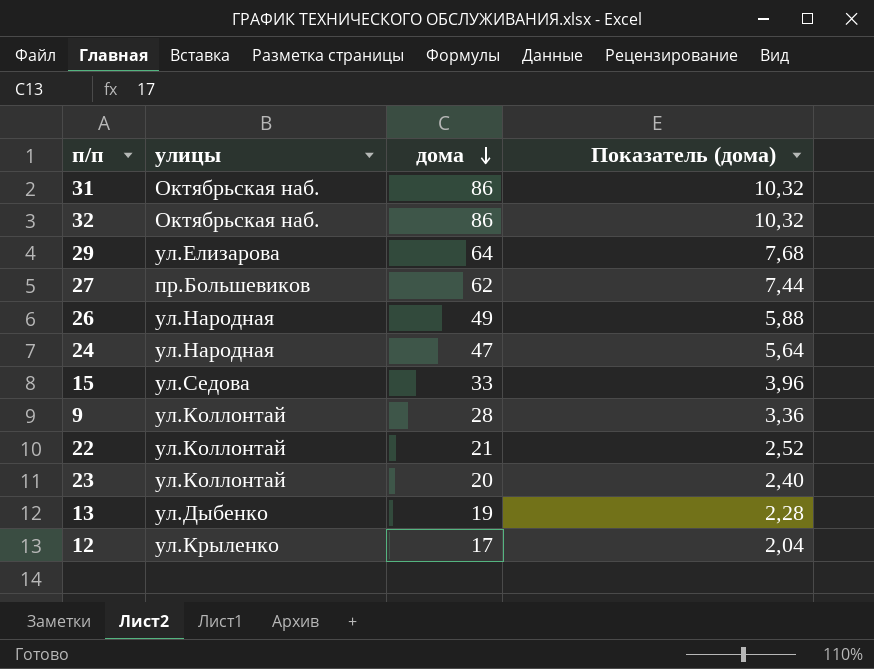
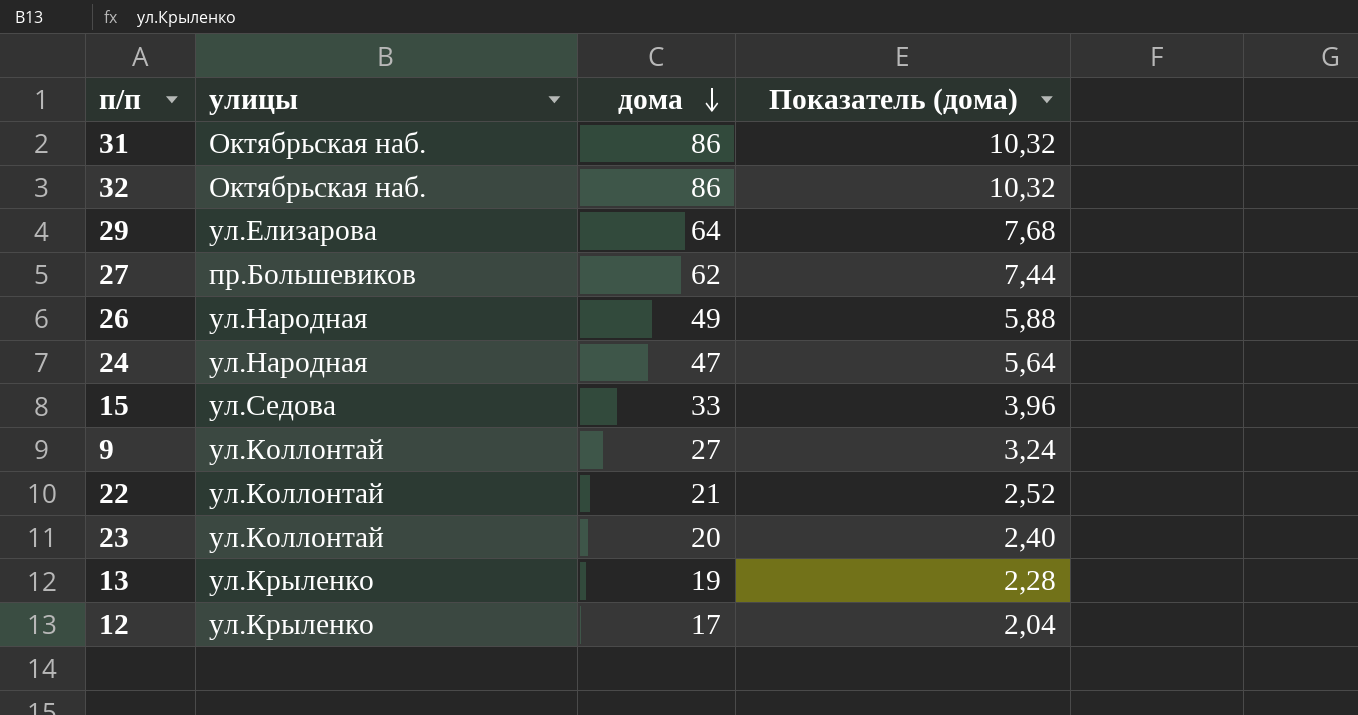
9 | дома: 28 -> 27
9 | Показатель (дома): 3,36 -> 3,24
13 | улицы: ул.Дыбенко -> ул.Крыленко

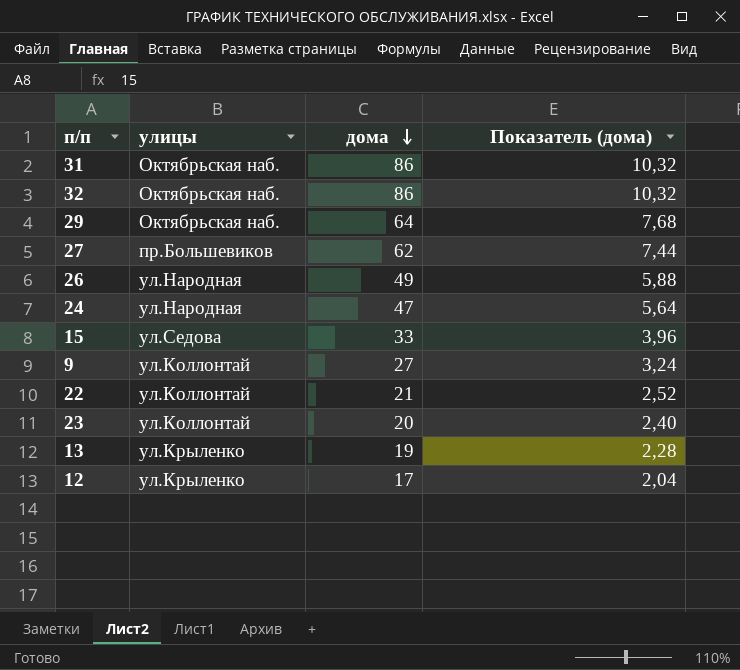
29 | улицы: ул.Елизарова -> Октябрьская наб.

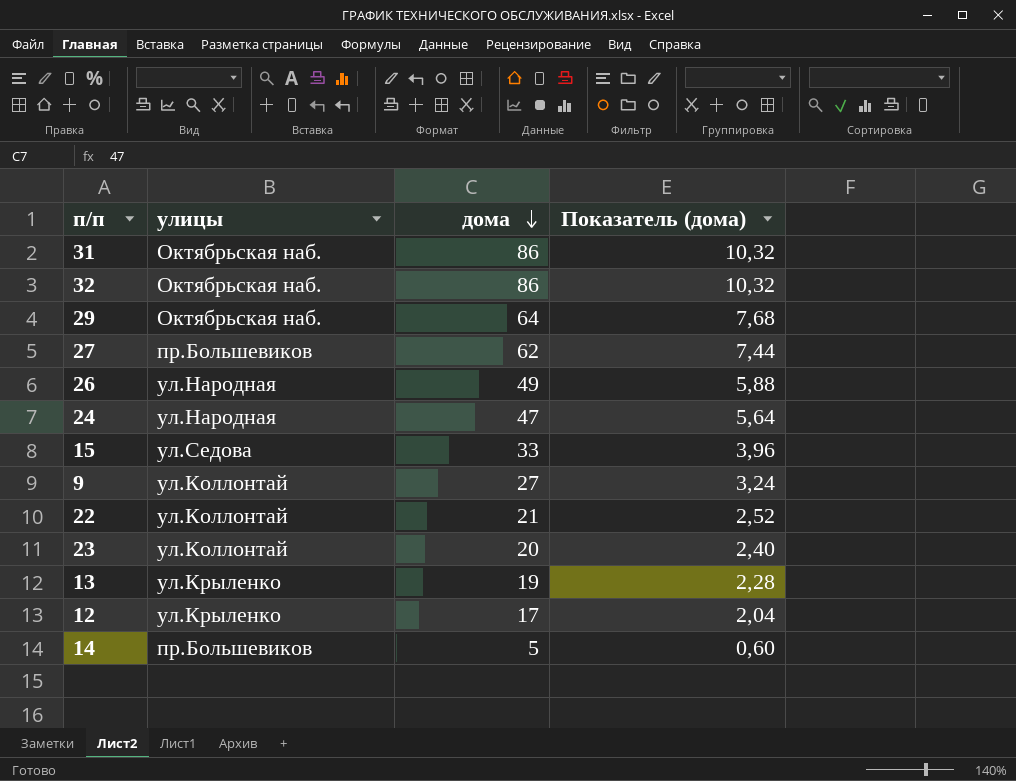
row 14: none -> пр.Большевиков | 5 | 0,60

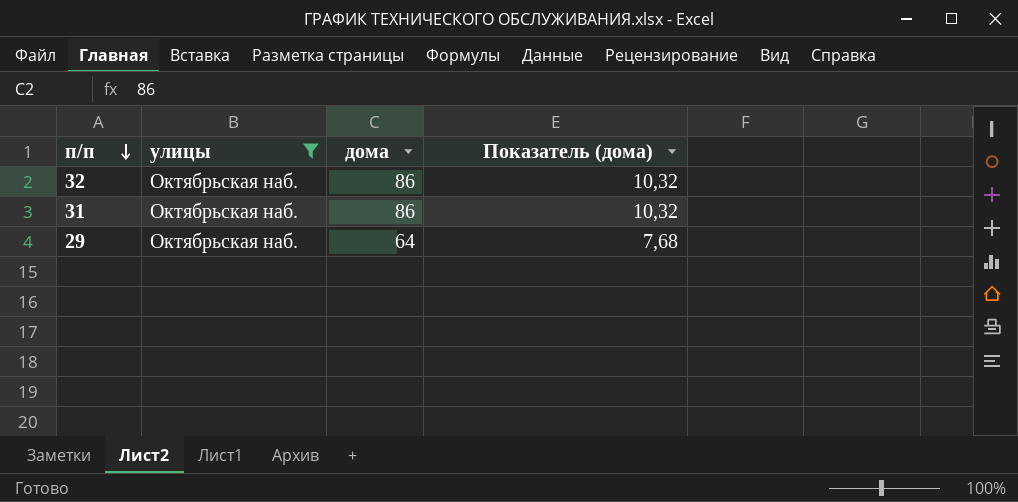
filter: none -> улицы = Октябрьская наб.
row order: дома descending -> п/п descending

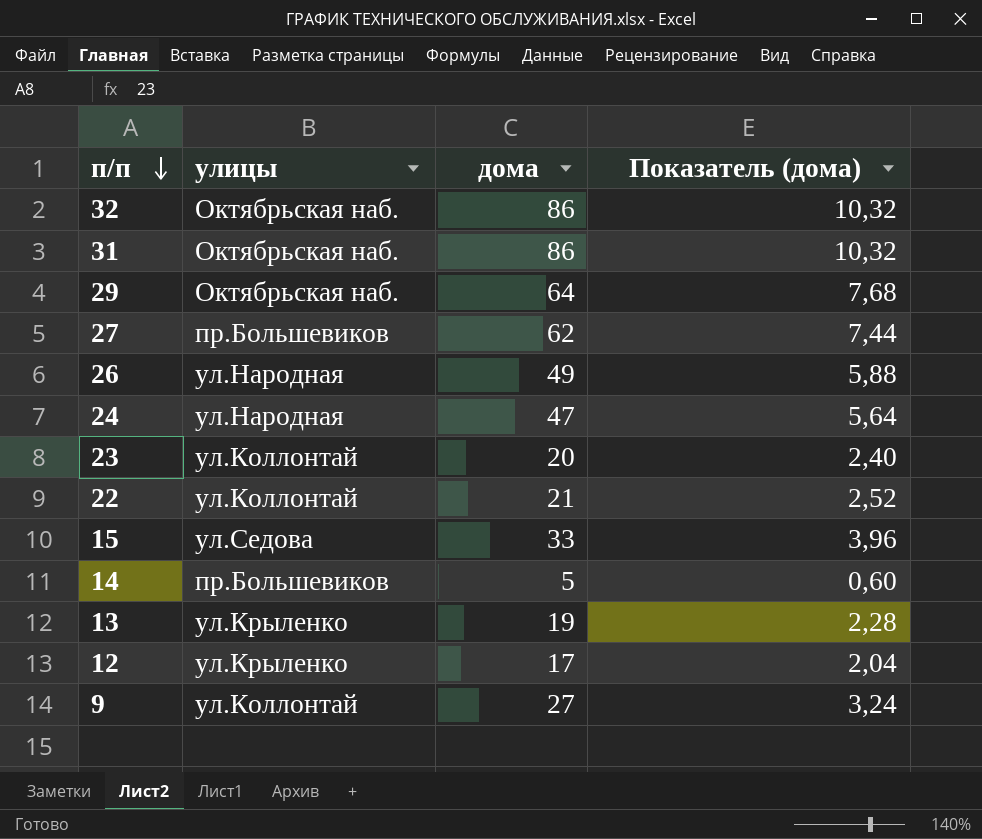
filter: улицы = Октябрьская наб. -> none

